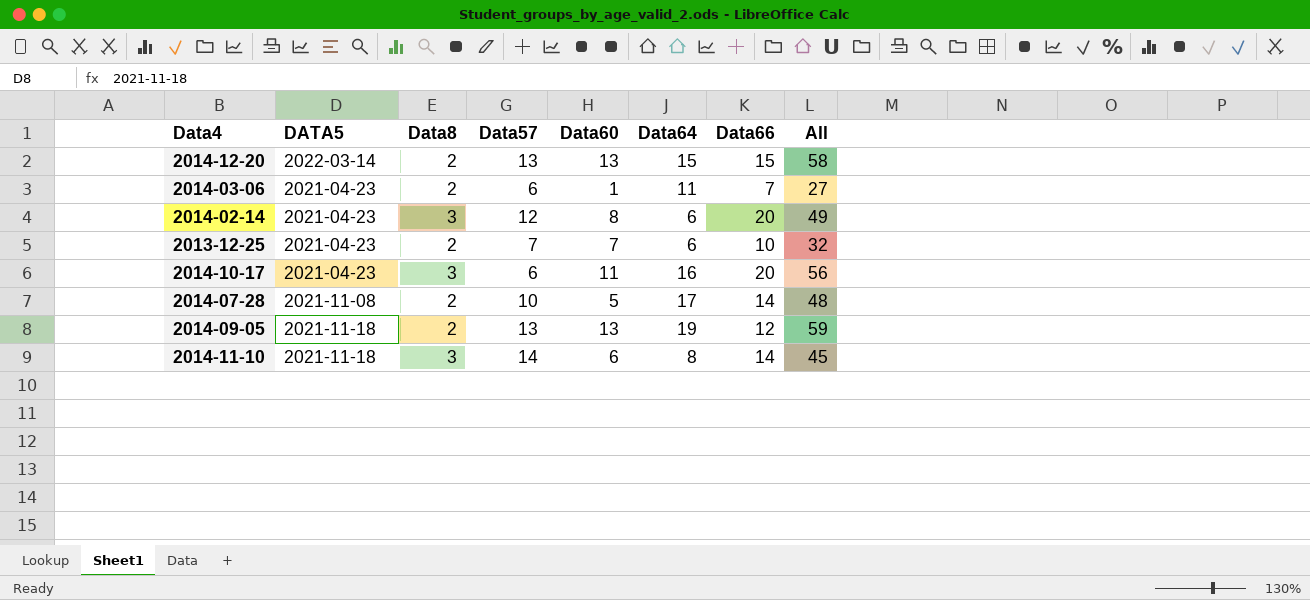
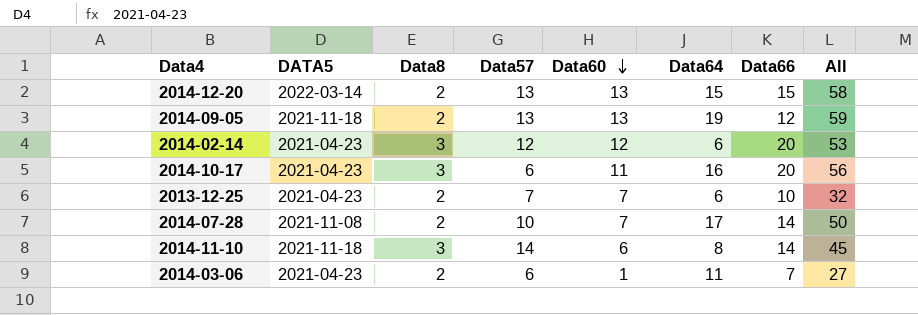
row order: none -> Data60 descending
2014-02-14 | Data60: 8 -> 12
2014-02-14 | All: 49 -> 53
2014-07-28 | Data60: 5 -> 7
2014-07-28 | All: 48 -> 50

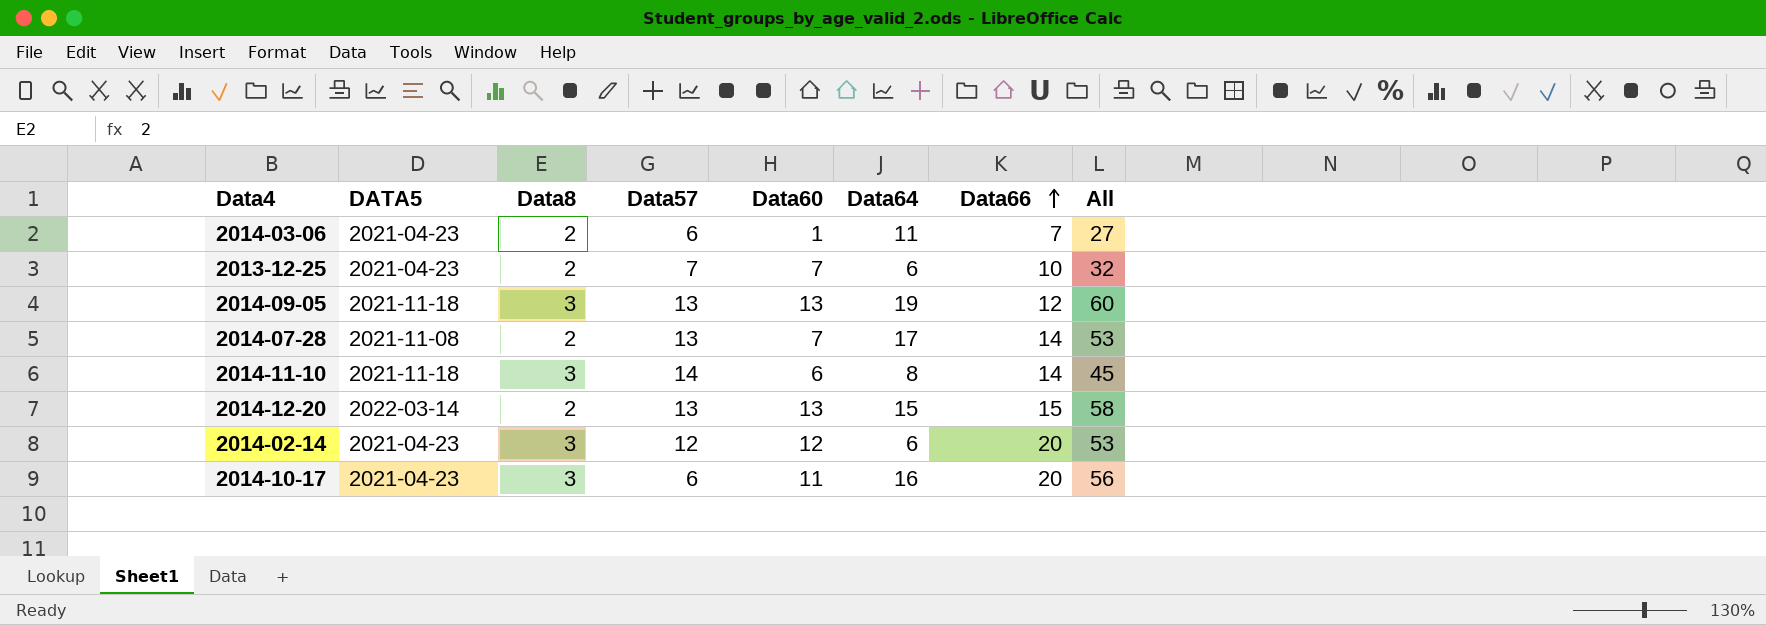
row order: Data60 descending -> Data66 ascending
2014-09-05 | Data8: 2 -> 3
2014-09-05 | All: 59 -> 60
2014-07-28 | Data57: 10 -> 13
2014-07-28 | All: 50 -> 53

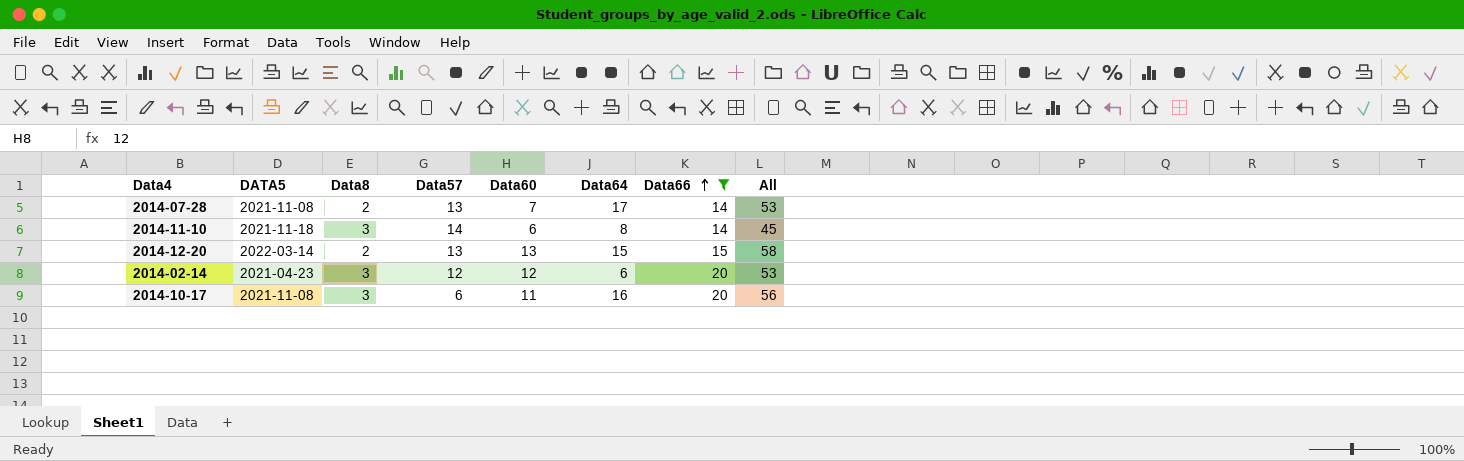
filter: none -> Data66 >= 14
2014-10-17 | DATA5: 2021-04-23 -> 2021-11-08

